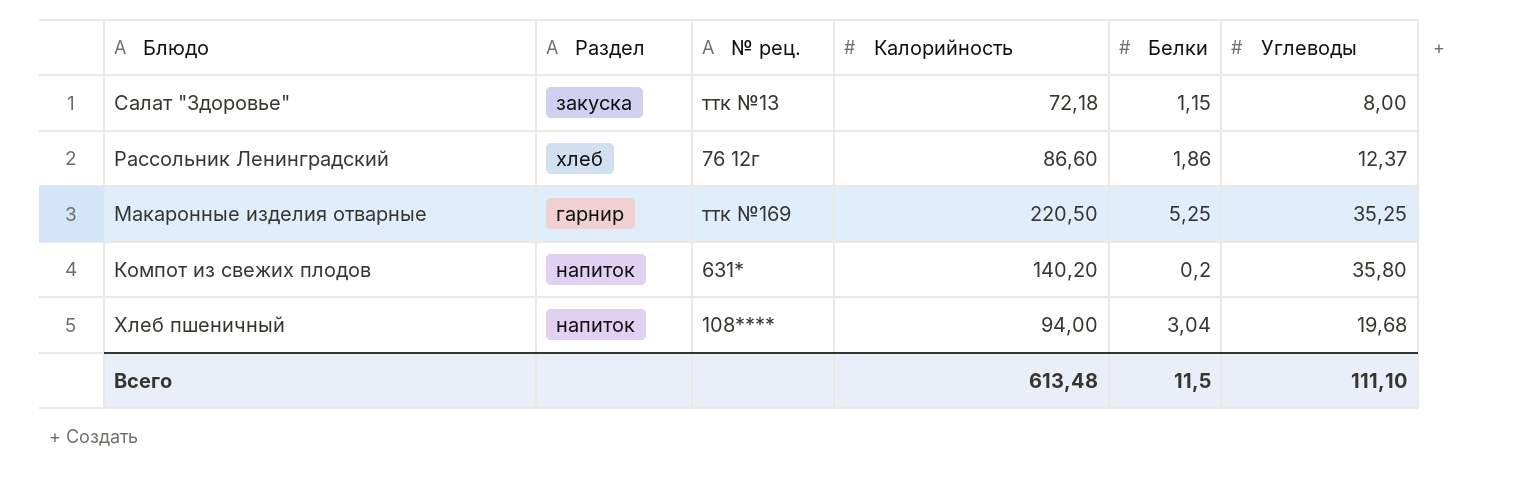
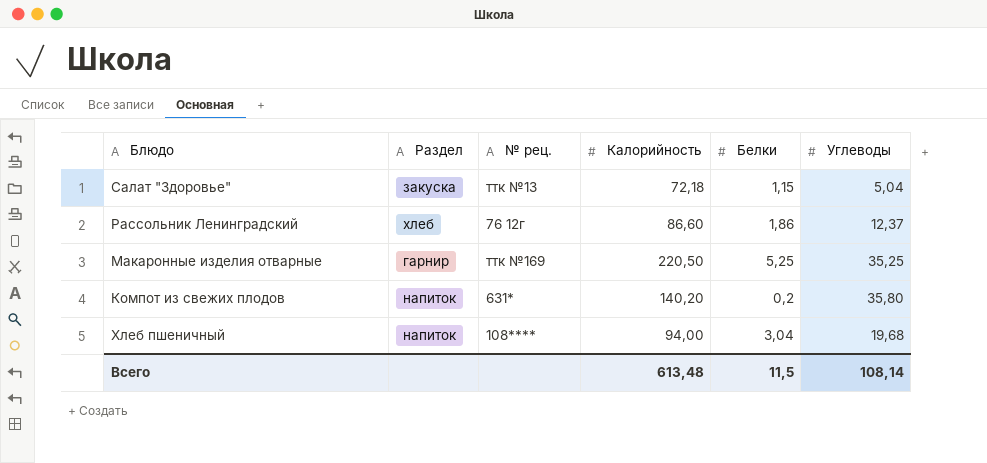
Салат "Здоровье" | Углеводы: 8,00 -> 5,04
Всего | Углеводы: 111,10 -> 108,14

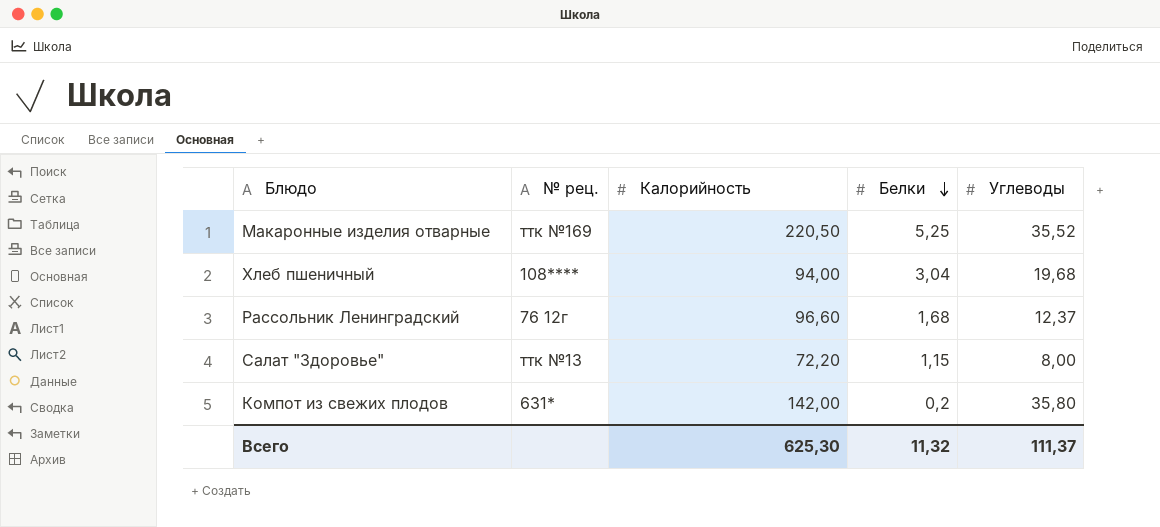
row order: none -> Белки descending
column Раздел | position: 2 -> none
Макаронные изделия отварные | Углеводы: 35,25 -> 35,52
Рассольник Ленинградский | Калорийность: 86,60 -> 96,60
Рассольник Ленинградский | Белки: 1,86 -> 1,68
Салат "Здоровье" | Калорийность: 72,18 -> 72,20
Салат "Здоровье" | Углеводы: 5,04 -> 8,00
Компот из свежих плодов | Калорийность: 140,20 -> 142,00
Всего | Калорийность: 613,48 -> 625,30
Всего | Белки: 11,5 -> 11,32
Всего | Углеводы: 108,14 -> 111,37

